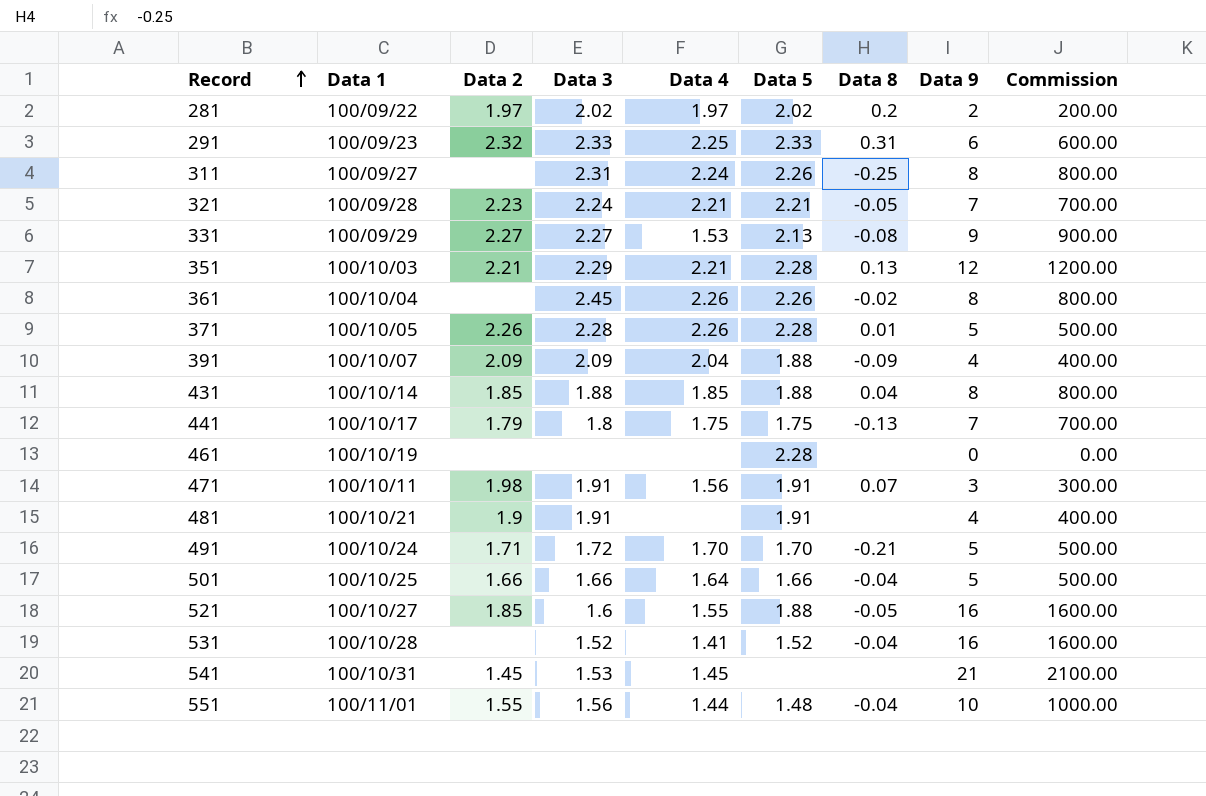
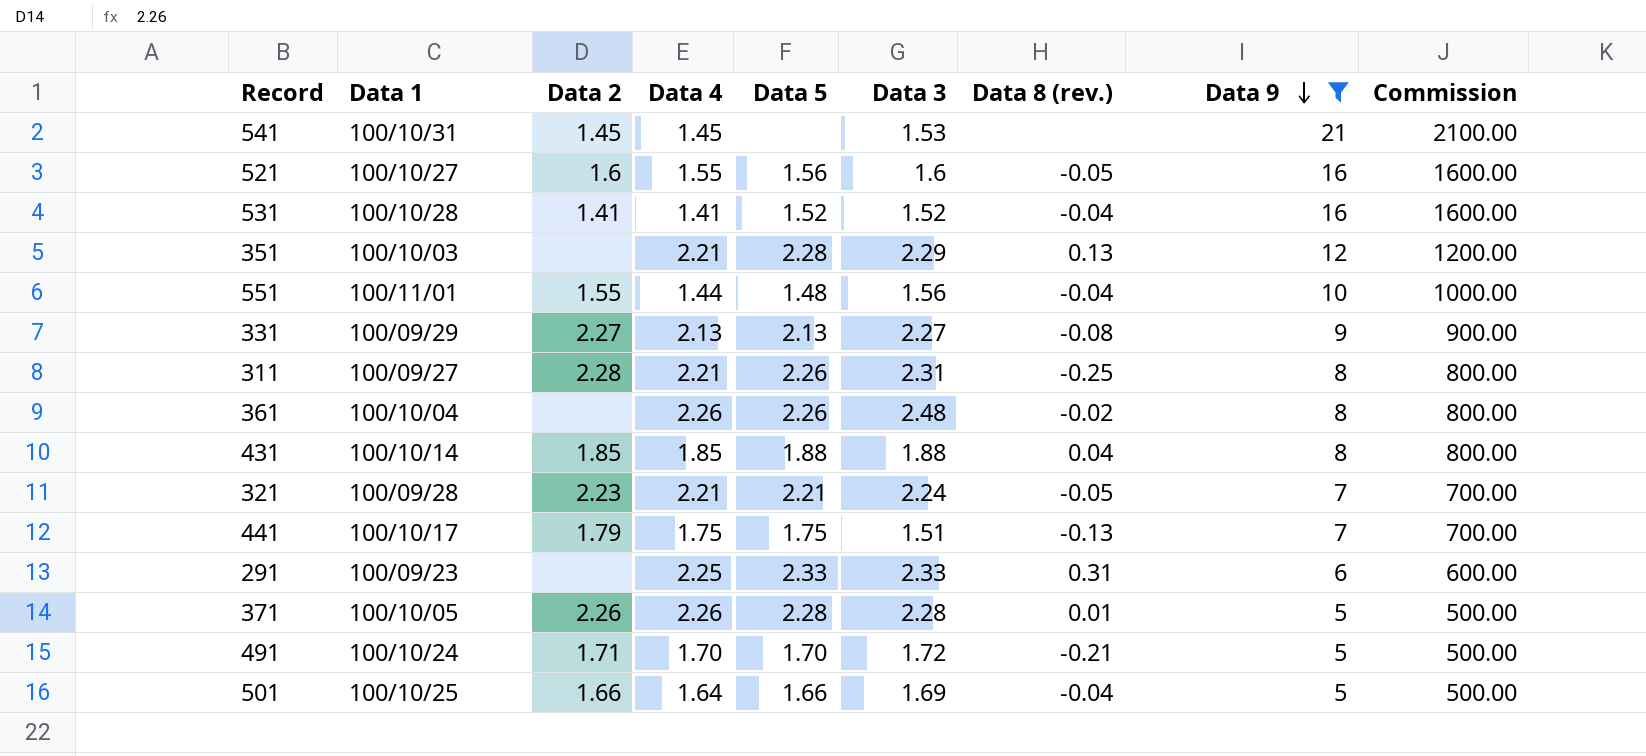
filter: none -> Data 9 >= 5
row order: Record ascending -> Data 9 descending
column Data 3 | position: 4 -> 6
column name: Data 8 -> Data 8 (rev.)
521 | Data 2: 1.85 -> 1.6
521 | Data 5: 1.88 -> 1.56
531 | Data 2: none -> 1.41
351 | Data 2: 2.21 -> none
331 | Data 4: 1.53 -> 2.13
311 | Data 2: none -> 2.28
311 | Data 4: 2.24 -> 2.21
361 | Data 3: 2.45 -> 2.48
441 | Data 3: 1.8 -> 1.51
291 | Data 2: 2.32 -> none
501 | Data 3: 1.66 -> 1.69

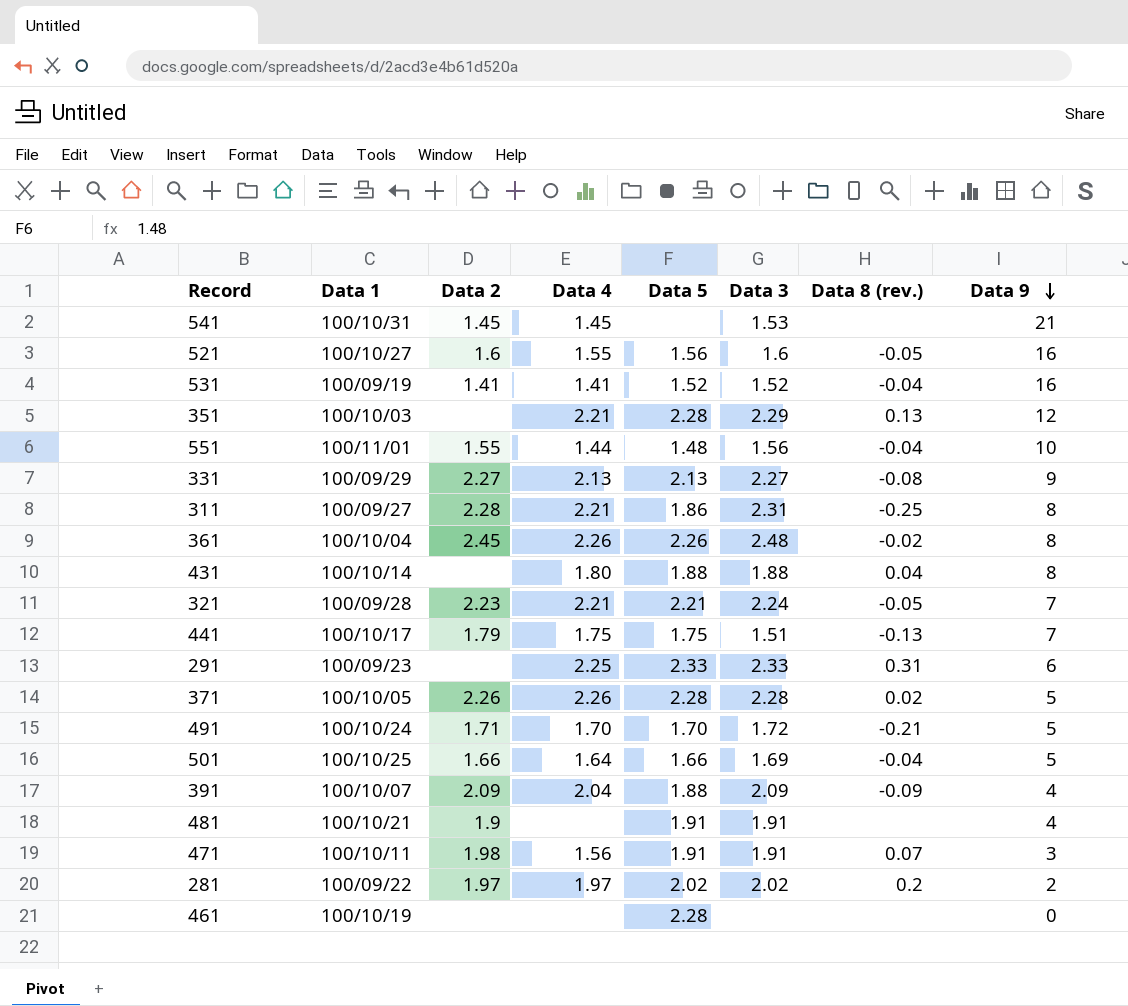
filter: Data 9 >= 5 -> none
column Commission | formula: [Data 9] * 100 -> none
531 | Data 1: 100/10/28 -> 100/09/19
311 | Data 5: 2.26 -> 1.86
361 | Data 2: none -> 2.45
431 | Data 2: 1.85 -> none
431 | Data 4: 1.85 -> 1.80
371 | Data 8 (rev.): 0.01 -> 0.02

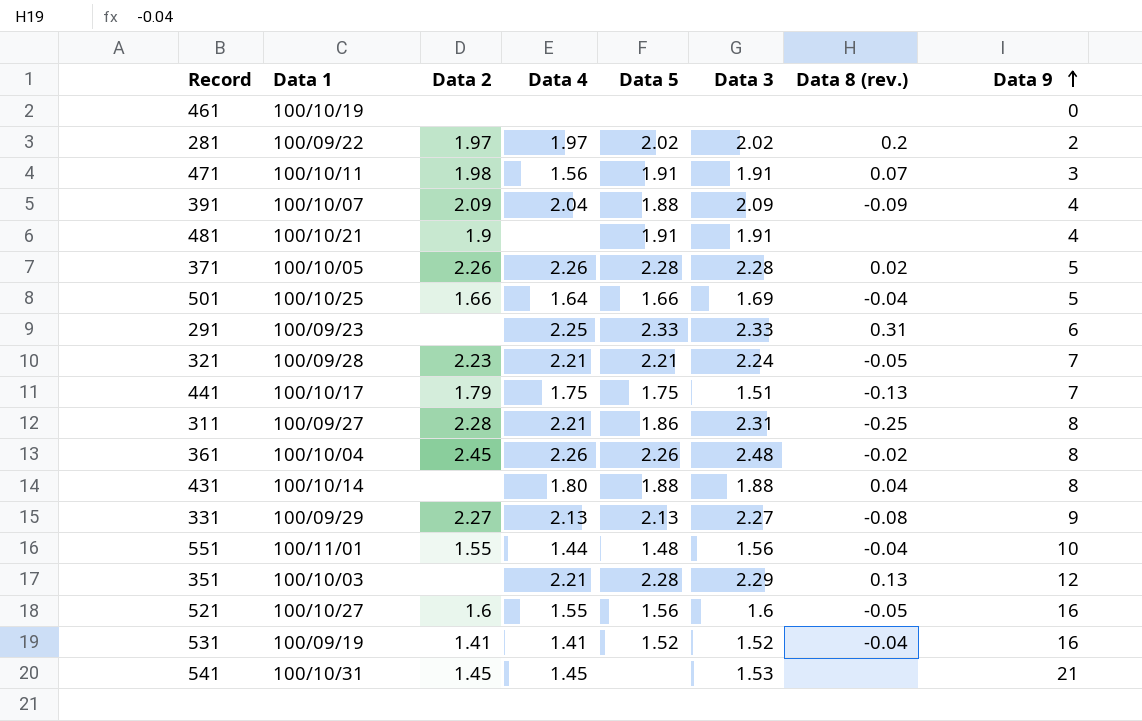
row order: Data 9 descending -> Data 9 ascending
row 491: 100/10/24 | 1.71 | 1.70 | 1.70 | 1.72 | -0.21 | 5 -> none
461 | Data 5: 2.28 -> none

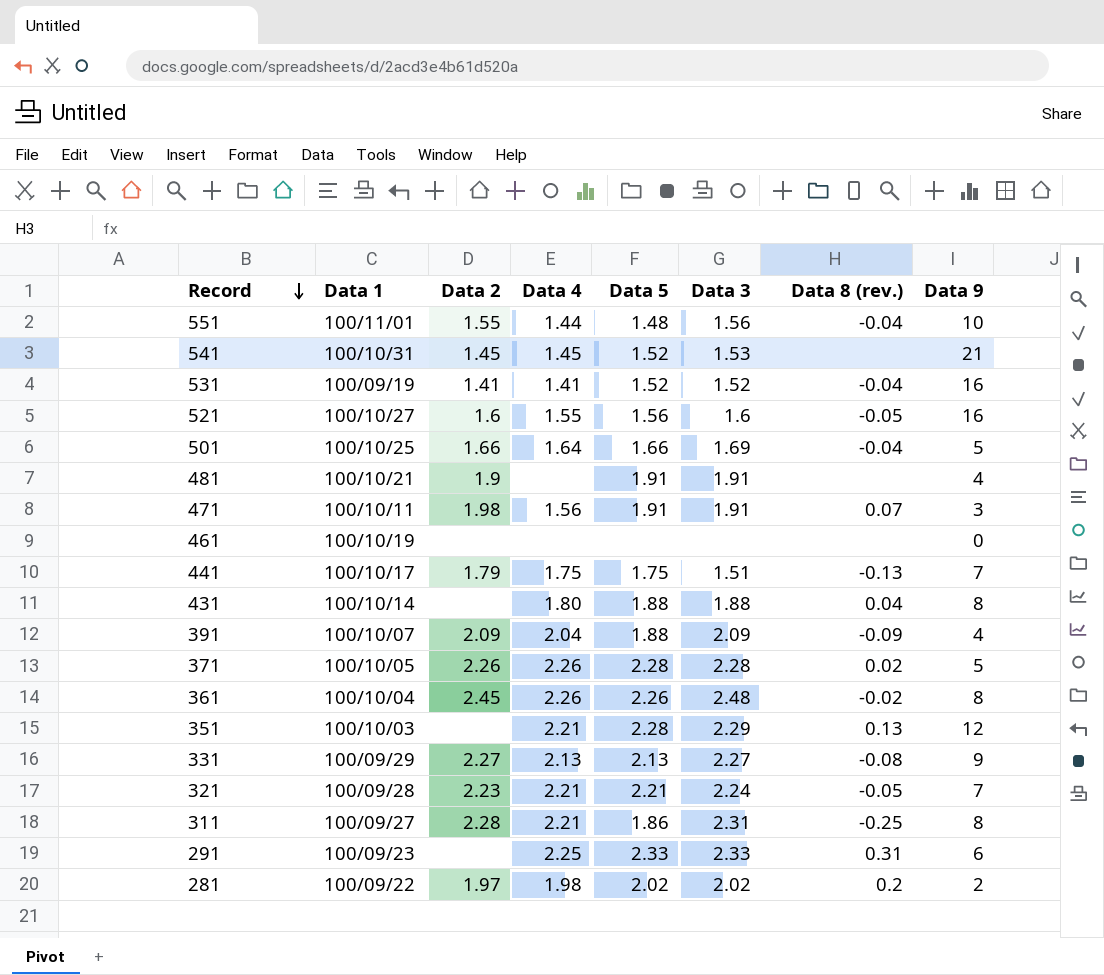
row order: Data 9 ascending -> Record descending
541 | Data 5: none -> 1.52
281 | Data 4: 1.97 -> 1.98

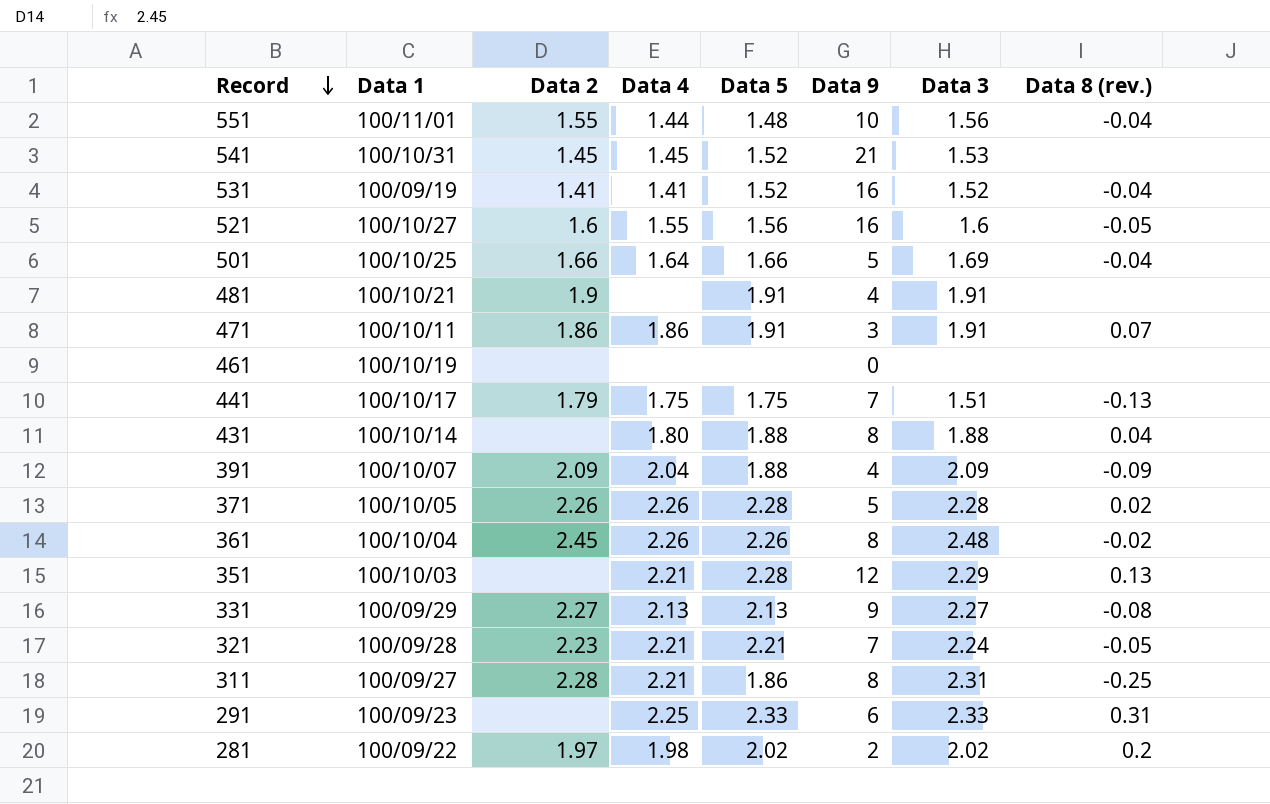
column Data 9 | position: 8 -> 6
471 | Data 2: 1.98 -> 1.86
471 | Data 4: 1.56 -> 1.86

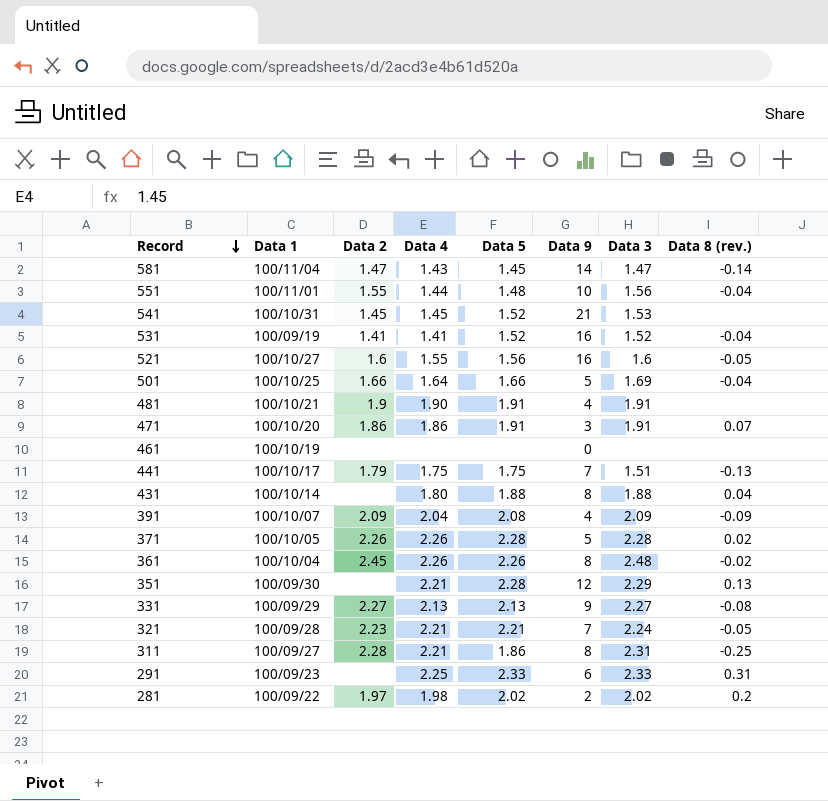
row 581: none -> 100/11/04 | 1.47 | 1.43 | 1.45 | 14 | 1.47 | -0.14
481 | Data 4: none -> 1.90
471 | Data 1: 100/10/11 -> 100/10/20
391 | Data 5: 1.88 -> 2.08
351 | Data 1: 100/10/03 -> 100/09/30

